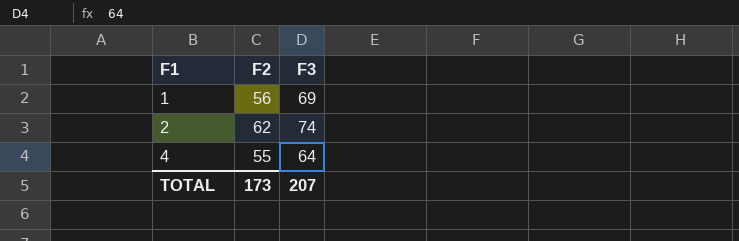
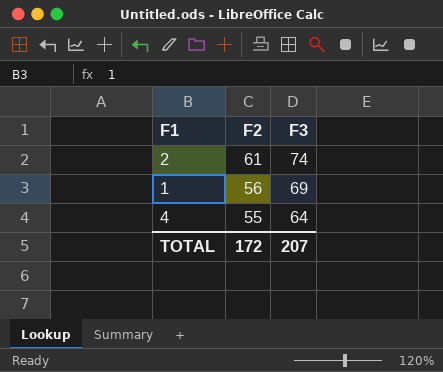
row order: F1 ascending -> F2 descending
2 | F2: 62 -> 61
TOTAL | F2: 173 -> 172

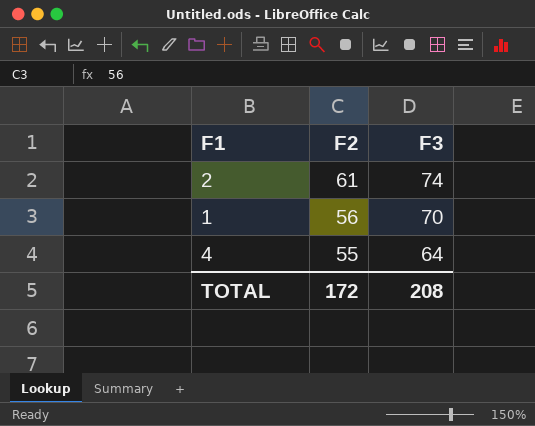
1 | F3: 69 -> 70
TOTAL | F3: 207 -> 208

